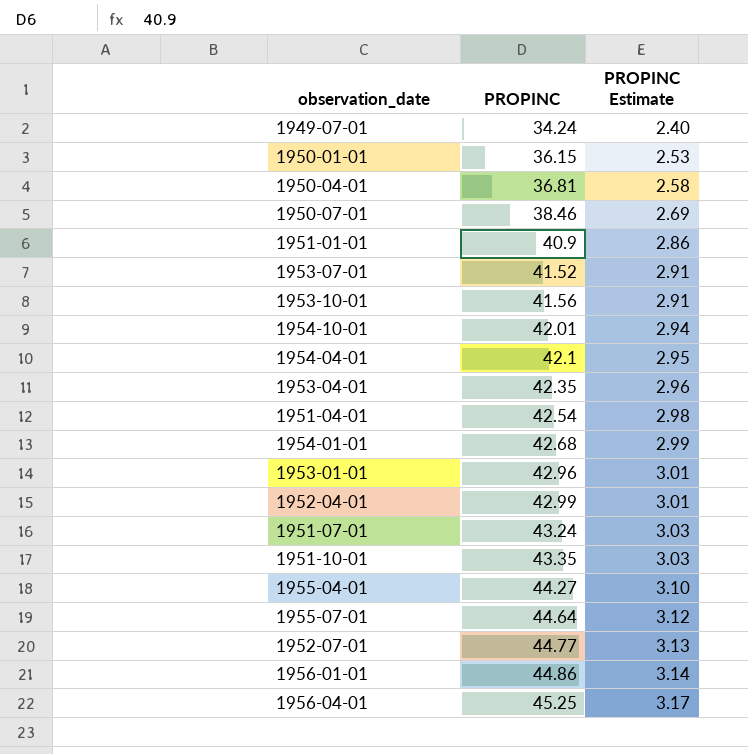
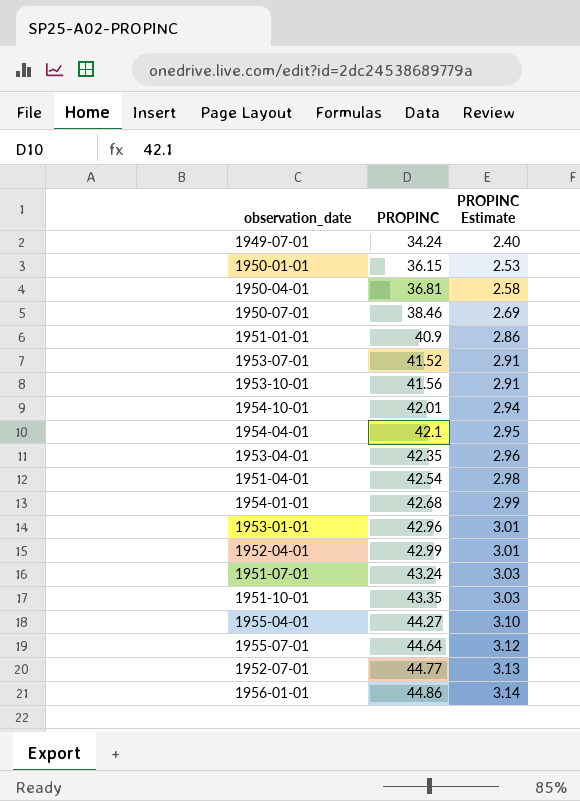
row 1956-04-01: 45.25 | 3.17 -> none

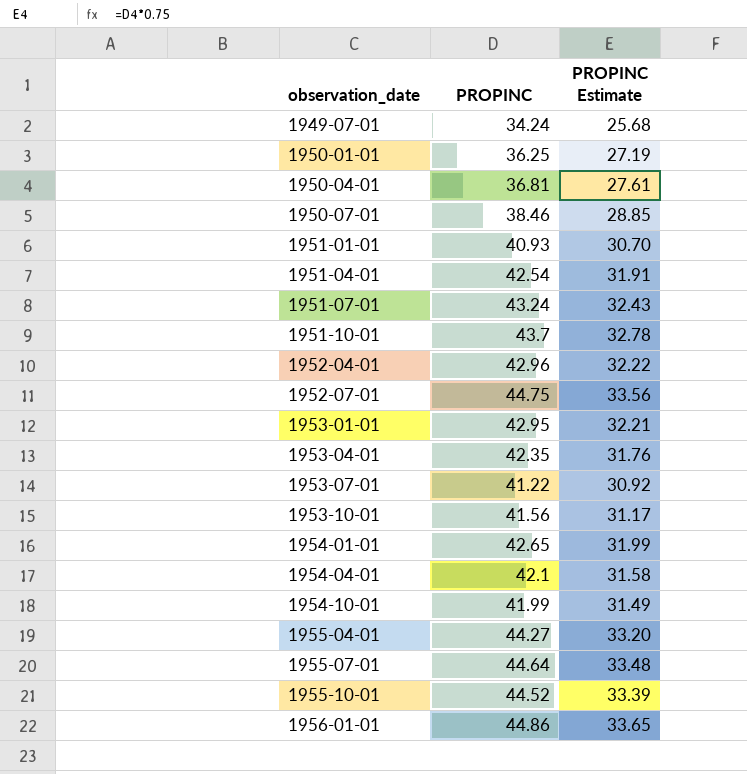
row order: PROPINC ascending -> observation_date ascending
column PROPINC Estimate | formula: [PROPINC] * 0.07 -> [PROPINC] * 0.75
1950-01-01 | PROPINC: 36.15 -> 36.25
1951-01-01 | PROPINC: 40.9 -> 40.93
1951-10-01 | PROPINC: 43.35 -> 43.7
1952-04-01 | PROPINC: 42.99 -> 42.96
1952-07-01 | PROPINC: 44.77 -> 44.75
1953-01-01 | PROPINC: 42.96 -> 42.95
1953-07-01 | PROPINC: 41.52 -> 41.22
1954-01-01 | PROPINC: 42.68 -> 42.65
1954-10-01 | PROPINC: 42.01 -> 41.99
row 1955-10-01: none -> 44.52 | 33.39

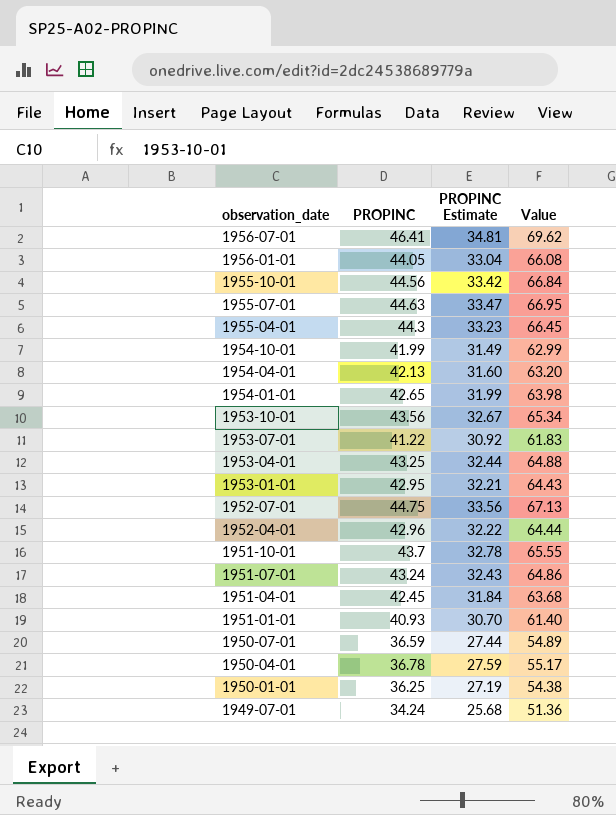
row order: observation_date ascending -> observation_date descending
column Value | formula: none -> [PROPINC] * 1.5
row 1956-07-01: none -> 46.41 | 34.81 | 69.62
1956-01-01 | PROPINC: 44.86 -> 44.05
1956-01-01 | PROPINC Estimate: 33.65 -> 33.04
1955-10-01 | PROPINC: 44.52 -> 44.56
1955-10-01 | PROPINC Estimate: 33.39 -> 33.42
1955-07-01 | PROPINC: 44.64 -> 44.63
1955-07-01 | PROPINC Estimate: 33.48 -> 33.47
1955-04-01 | PROPINC: 44.27 -> 44.3
1955-04-01 | PROPINC Estimate: 33.20 -> 33.23
1954-04-01 | PROPINC: 42.1 -> 42.13
1954-04-01 | PROPINC Estimate: 31.58 -> 31.60
1953-10-01 | PROPINC: 41.56 -> 43.56
1953-10-01 | PROPINC Estimate: 31.17 -> 32.67
1953-04-01 | PROPINC: 42.35 -> 43.25
1953-04-01 | PROPINC Estimate: 31.76 -> 32.44
1951-04-01 | PROPINC: 42.54 -> 42.45
1951-04-01 | PROPINC Estimate: 31.91 -> 31.84
1950-07-01 | PROPINC: 38.46 -> 36.59
1950-07-01 | PROPINC Estimate: 28.85 -> 27.44
1950-04-01 | PROPINC: 36.81 -> 36.78
1950-04-01 | PROPINC Estimate: 27.61 -> 27.59

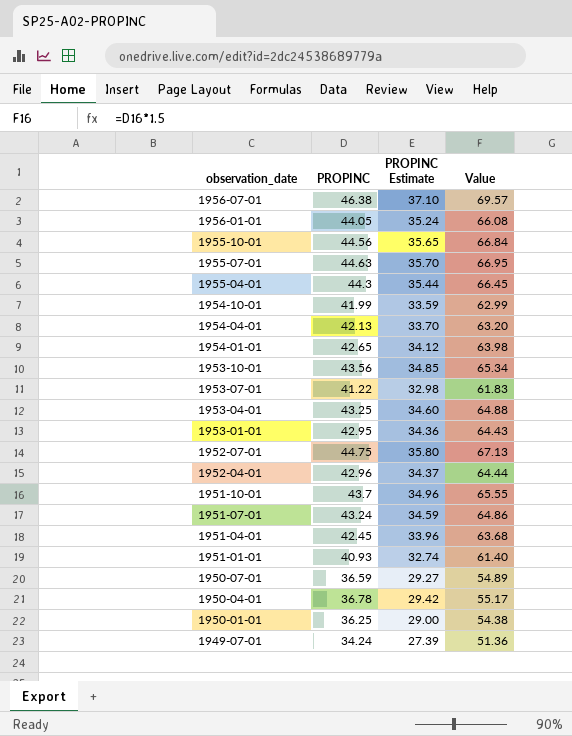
column PROPINC Estimate | formula: [PROPINC] * 0.75 -> [PROPINC] * 0.8
1956-07-01 | PROPINC: 46.41 -> 46.38
1956-07-01 | Value: 69.62 -> 69.57

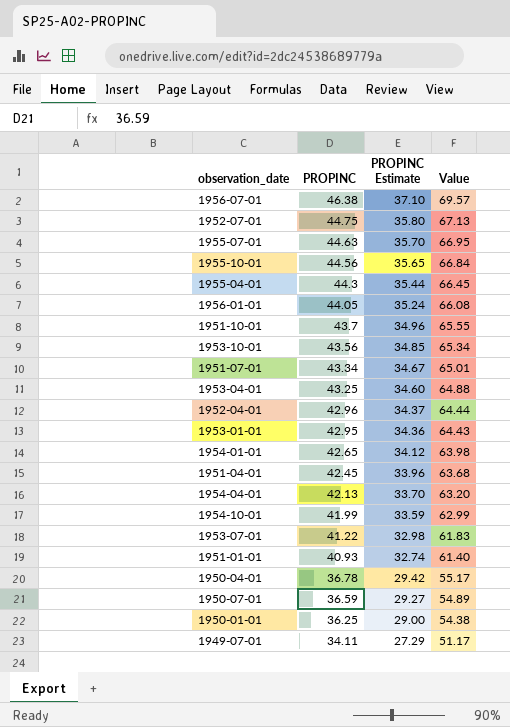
row order: observation_date descending -> PROPINC descending
1951-07-01 | PROPINC: 43.24 -> 43.34
1951-07-01 | PROPINC Estimate: 34.59 -> 34.67
1951-07-01 | Value: 64.86 -> 65.01
1949-07-01 | PROPINC: 34.24 -> 34.11
1949-07-01 | PROPINC Estimate: 27.39 -> 27.29
1949-07-01 | Value: 51.36 -> 51.17

